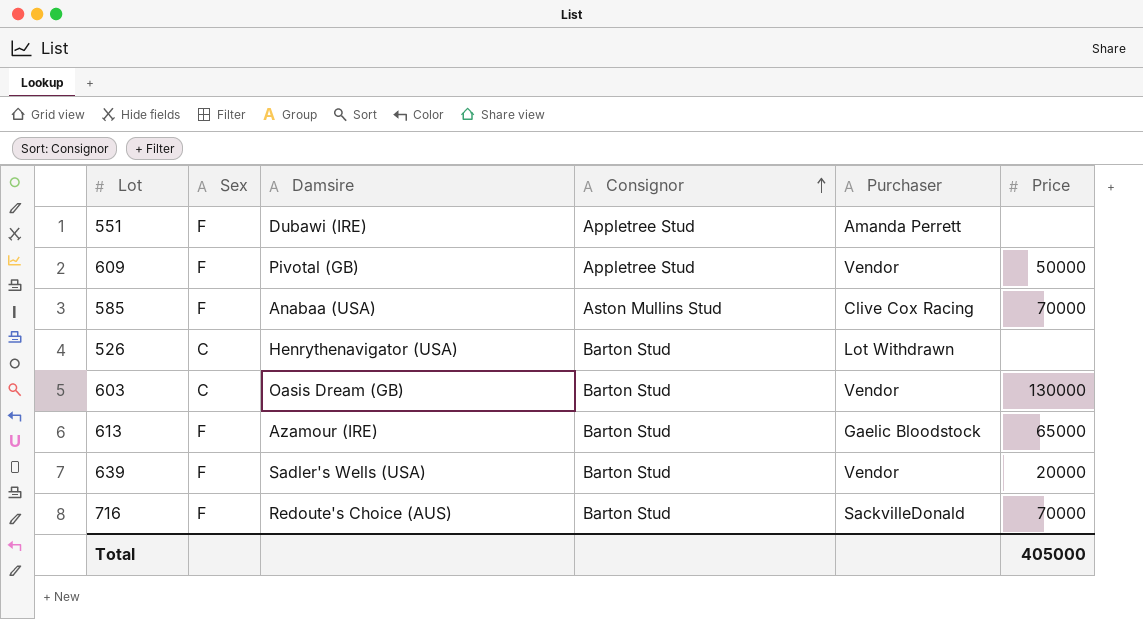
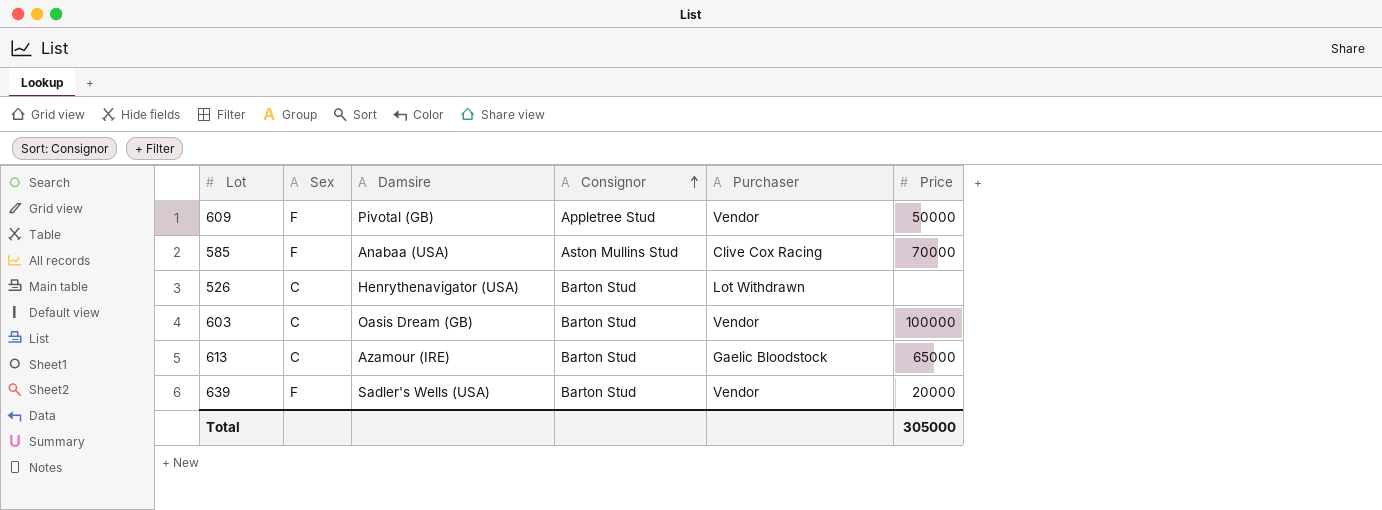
row 551: F | Dubawi (IRE) | Appletree Stud | Amanda Perrett | none -> none
row 716: F | Redoute's Choice (AUS) | Barton Stud | SackvilleDonald | 70000 -> none
603 | Price: 130000 -> 100000
613 | Sex: F -> C
Total | Price: 405000 -> 305000

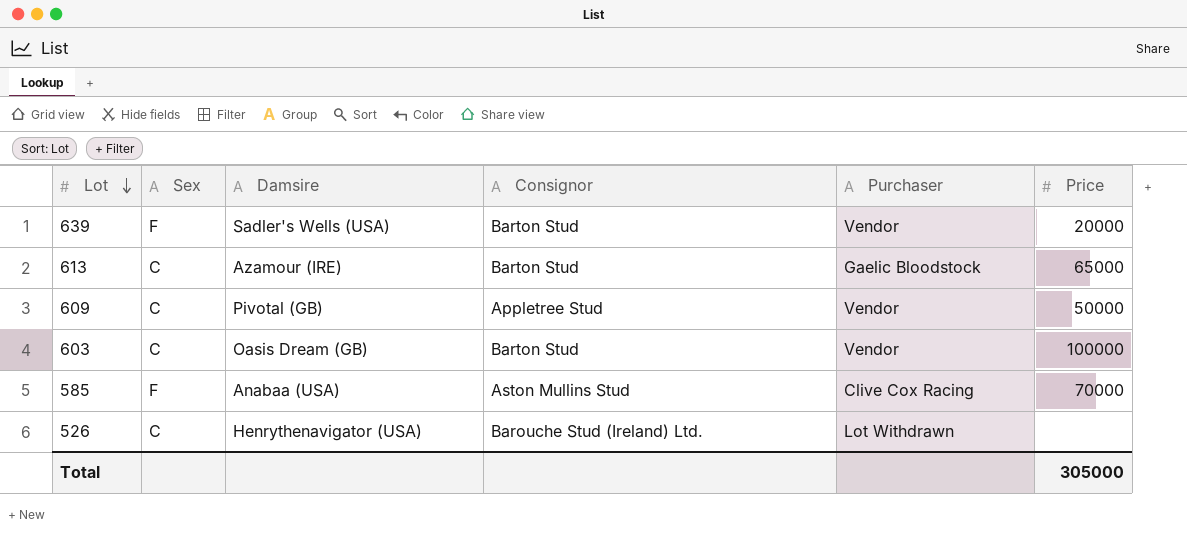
row order: Consignor ascending -> Lot descending
609 | Sex: F -> C
526 | Consignor: Barton Stud -> Barouche Stud (Ireland) Ltd.

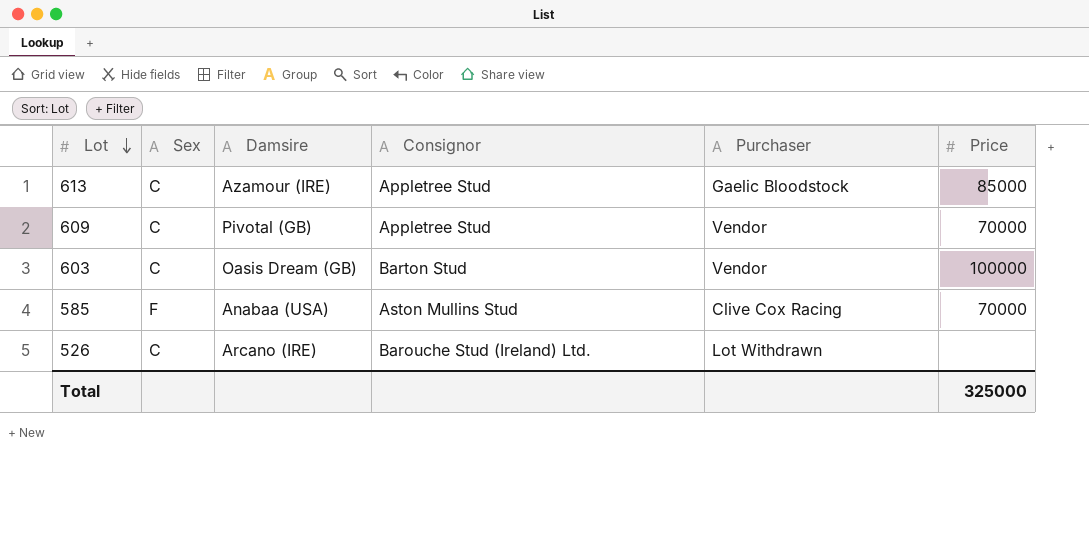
row 639: F | Sadler's Wells (USA) | Barton Stud | Vendor | 20000 -> none
613 | Consignor: Barton Stud -> Appletree Stud
613 | Price: 65000 -> 85000
609 | Price: 50000 -> 70000
526 | Damsire: Henrythenavigator (USA) -> Arcano (IRE)
Total | Price: 305000 -> 325000

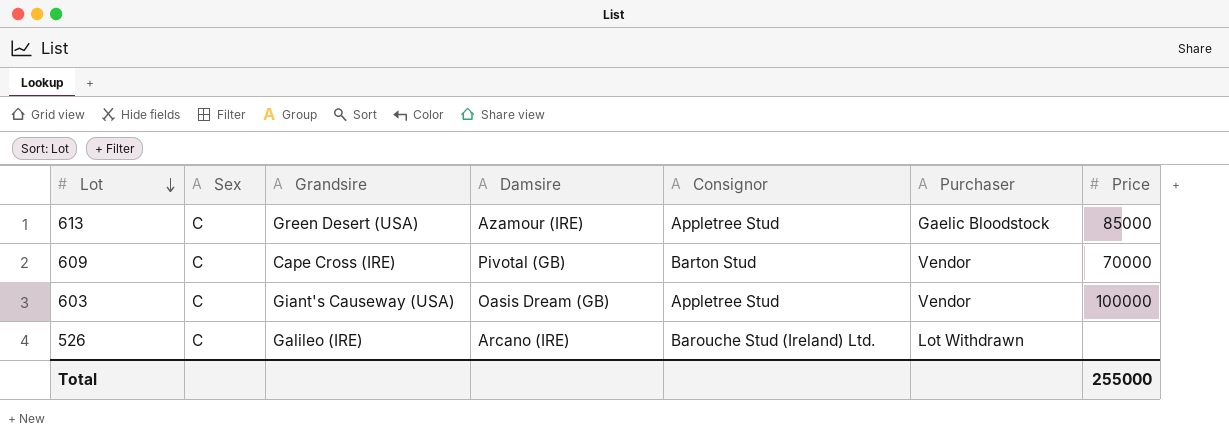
column Grandsire | position: none -> 3
row 585: F | Anabaa (USA) | Aston Mullins Stud | Clive Cox Racing | 70000 -> none
609 | Consignor: Appletree Stud -> Barton Stud
603 | Consignor: Barton Stud -> Appletree Stud
Total | Price: 325000 -> 255000

